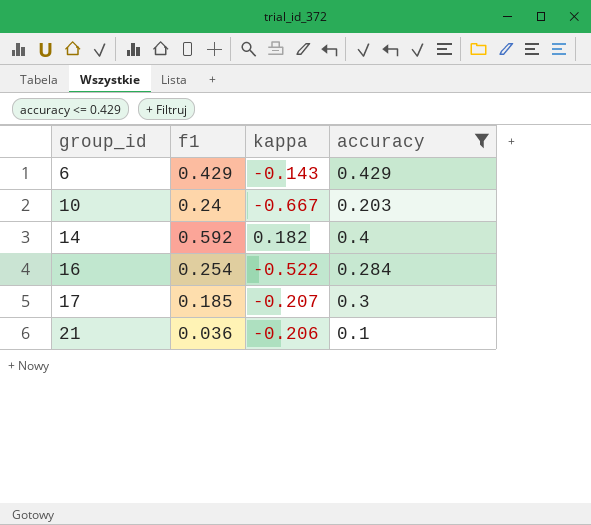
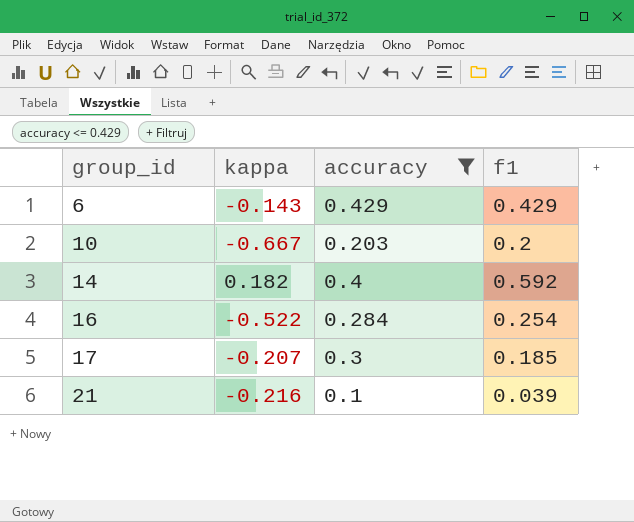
column f1 | position: 2 -> 4
10 | f1: 0.24 -> 0.2
21 | kappa: -0.206 -> -0.216
21 | f1: 0.036 -> 0.039

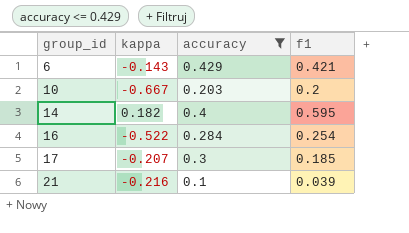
6 | f1: 0.429 -> 0.421
14 | f1: 0.592 -> 0.595

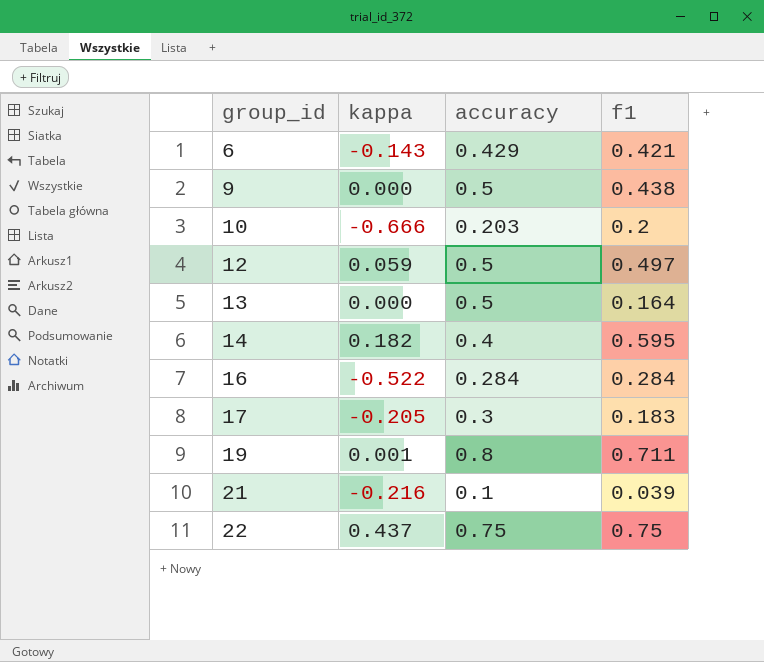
filter: accuracy <= 0.429 -> none
10 | kappa: -0.667 -> -0.666
16 | f1: 0.254 -> 0.284
17 | kappa: -0.207 -> -0.205
17 | f1: 0.185 -> 0.183

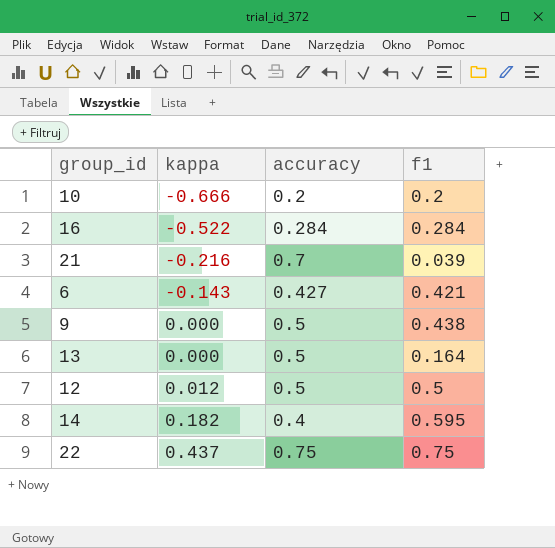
row order: group_id ascending -> kappa ascending
row 17: -0.205 | 0.3 | 0.183 -> none
row 19: 0.001 | 0.8 | 0.711 -> none
10 | accuracy: 0.203 -> 0.2
21 | accuracy: 0.1 -> 0.7
6 | accuracy: 0.429 -> 0.427
12 | kappa: 0.059 -> 0.012
12 | f1: 0.497 -> 0.5

